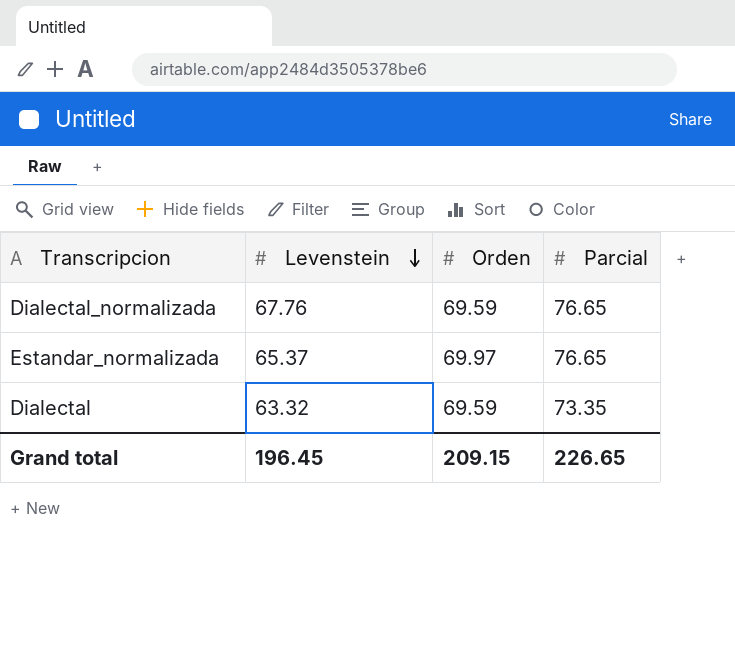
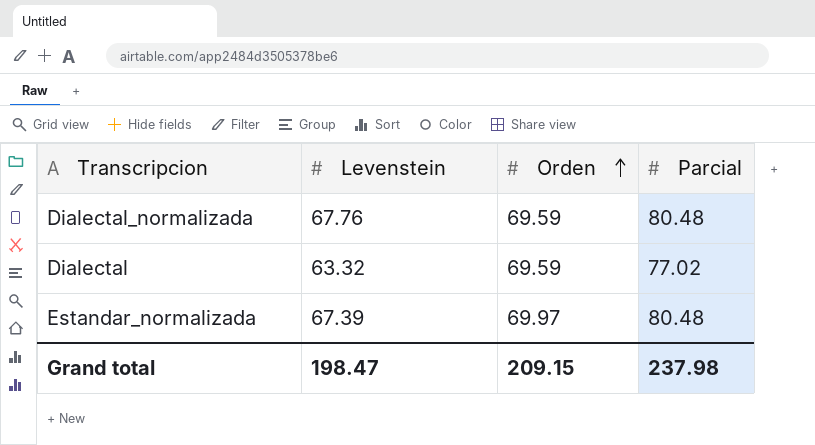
row order: Levenstein descending -> Orden ascending
Dialectal_normalizada | Parcial: 76.65 -> 80.48
Dialectal | Parcial: 73.35 -> 77.02
Estandar_normalizada | Levenstein: 65.37 -> 67.39
Estandar_normalizada | Parcial: 76.65 -> 80.48
Grand total | Levenstein: 196.45 -> 198.47
Grand total | Parcial: 226.65 -> 237.98

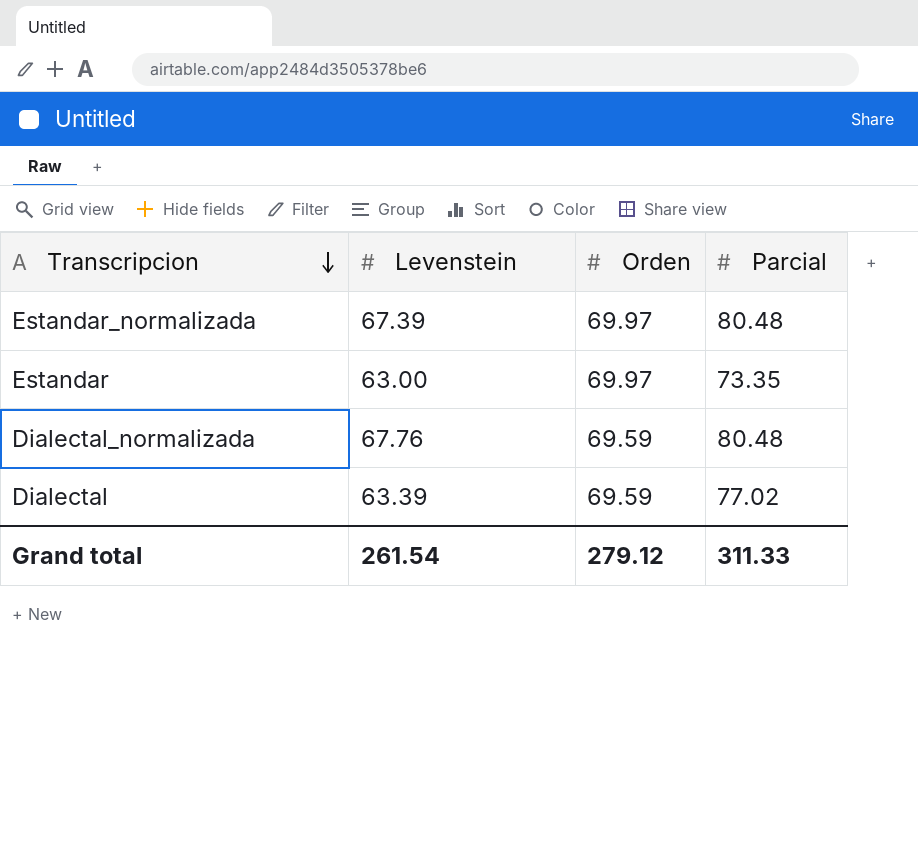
row order: Orden ascending -> Transcripcion descending
row Estandar: none -> 63.00 | 69.97 | 73.35
Dialectal | Levenstein: 63.32 -> 63.39
Grand total | Levenstein: 198.47 -> 261.54
Grand total | Orden: 209.15 -> 279.12
Grand total | Parcial: 237.98 -> 311.33

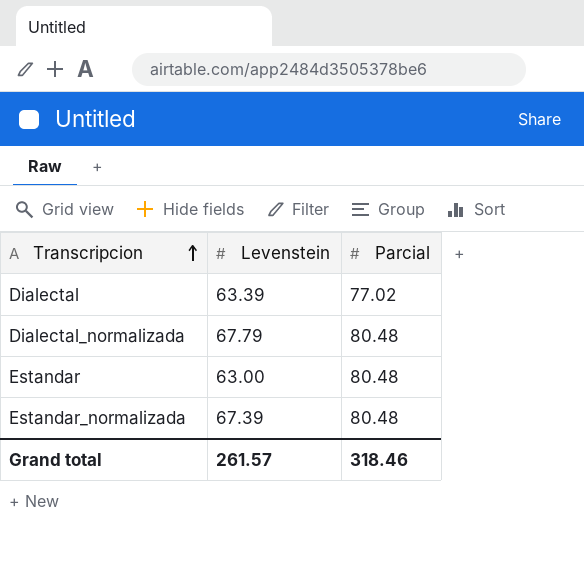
row order: Transcripcion descending -> Transcripcion ascending
column Orden | position: 3 -> none
Dialectal_normalizada | Levenstein: 67.76 -> 67.79
Estandar | Parcial: 73.35 -> 80.48
Grand total | Levenstein: 261.54 -> 261.57
Grand total | Parcial: 311.33 -> 318.46

